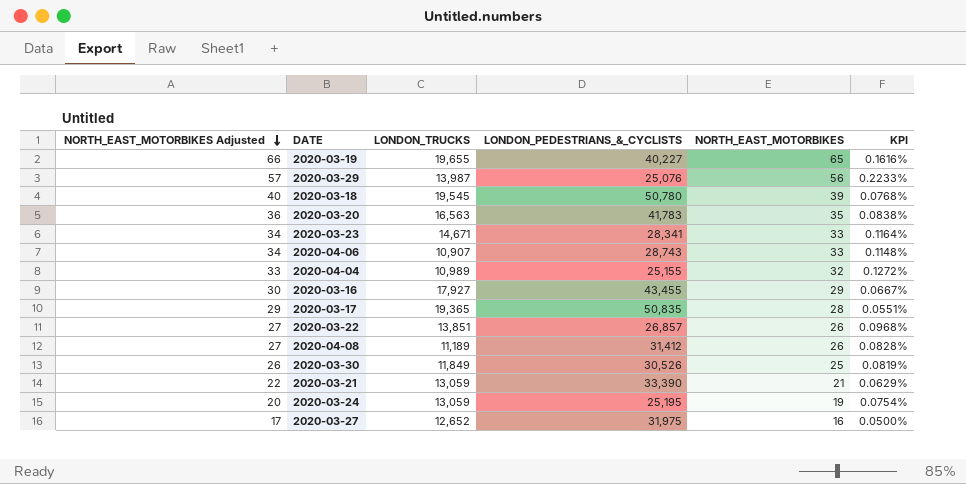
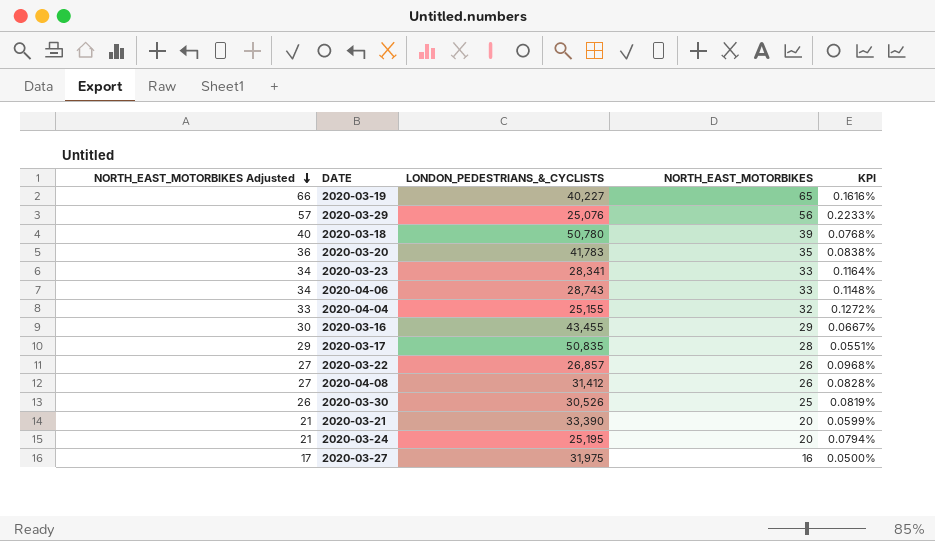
column LONDON_TRUCKS | position: 3 -> none
2020-03-21 | NORTH_EAST_MOTORBIKES Adjusted: 22 -> 21
2020-03-21 | NORTH_EAST_MOTORBIKES: 21 -> 20
2020-03-21 | KPI: 0.0629% -> 0.0599%
2020-03-24 | NORTH_EAST_MOTORBIKES Adjusted: 20 -> 21
2020-03-24 | NORTH_EAST_MOTORBIKES: 19 -> 20
2020-03-24 | KPI: 0.0754% -> 0.0794%

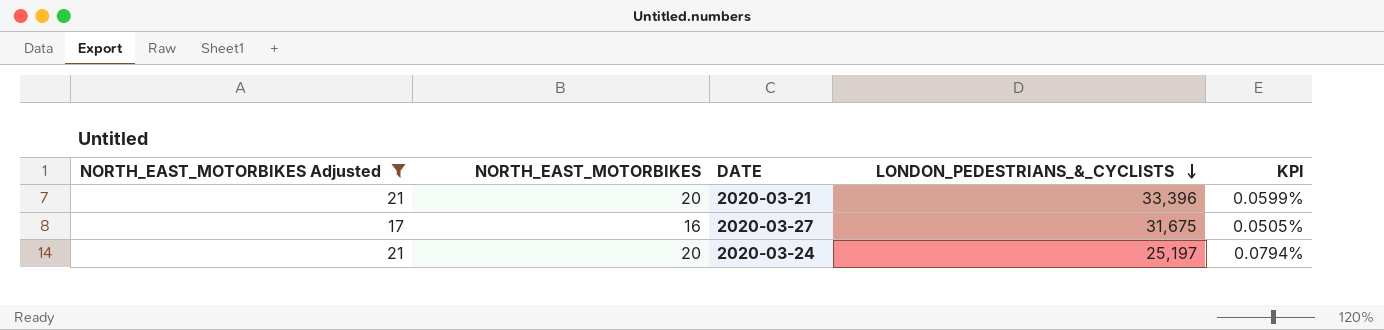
filter: none -> NORTH_EAST_MOTORBIKES Adjusted <= 21
row order: NORTH_EAST_MOTORBIKES Adjusted descending -> LONDON_PEDESTRIANS_&_CYCLISTS descending
column NORTH_EAST_MOTORBIKES | position: 4 -> 2
2020-03-21 | LONDON_PEDESTRIANS_&_CYCLISTS: 33,390 -> 33,396
2020-03-27 | LONDON_PEDESTRIANS_&_CYCLISTS: 31,975 -> 31,675
2020-03-27 | KPI: 0.0500% -> 0.0505%
2020-03-24 | LONDON_PEDESTRIANS_&_CYCLISTS: 25,195 -> 25,197

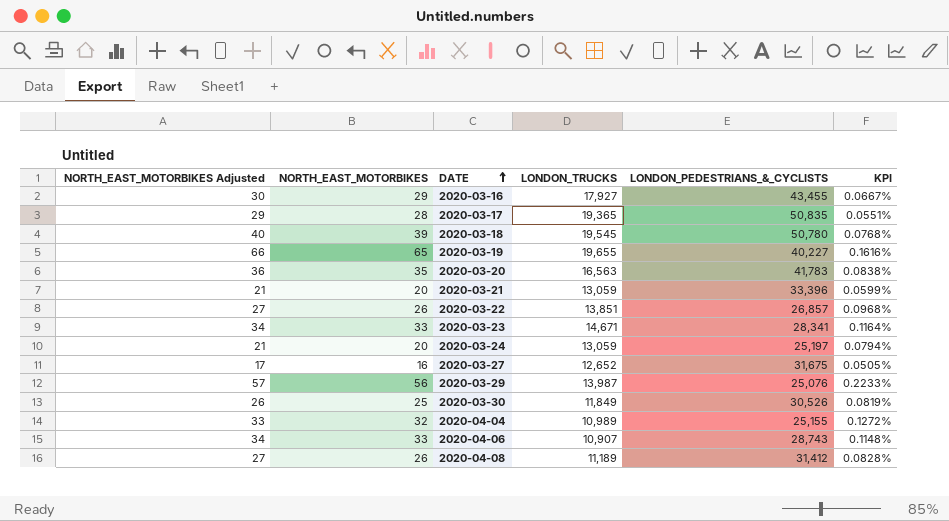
filter: NORTH_EAST_MOTORBIKES Adjusted <= 21 -> none
row order: LONDON_PEDESTRIANS_&_CYCLISTS descending -> DATE ascending
column LONDON_TRUCKS | position: none -> 4

